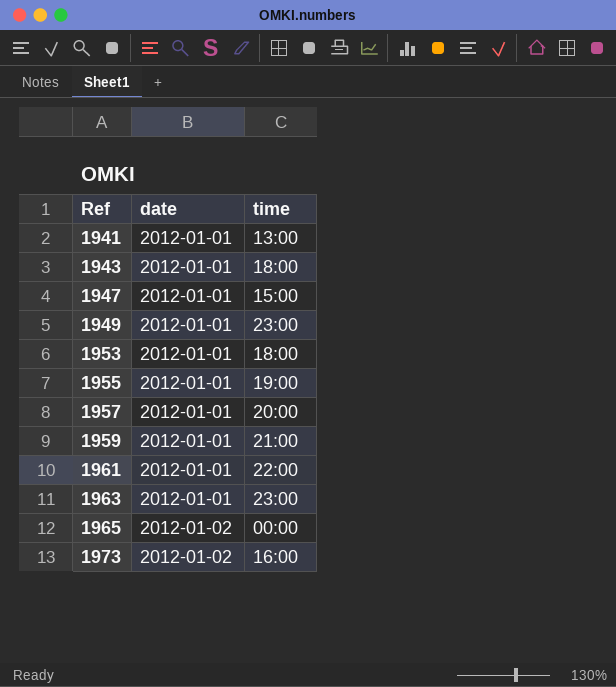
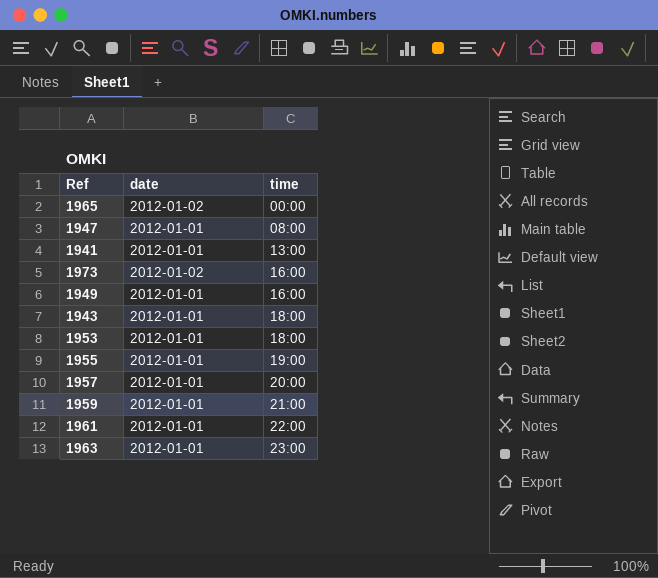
row order: Ref ascending -> time ascending
1947 | time: 15:00 -> 08:00
1949 | time: 23:00 -> 16:00

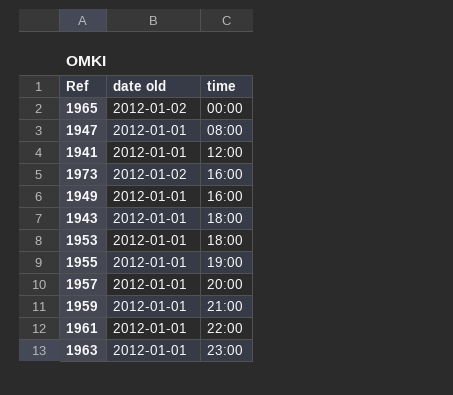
column name: date -> date old
1941 | time: 13:00 -> 12:00

